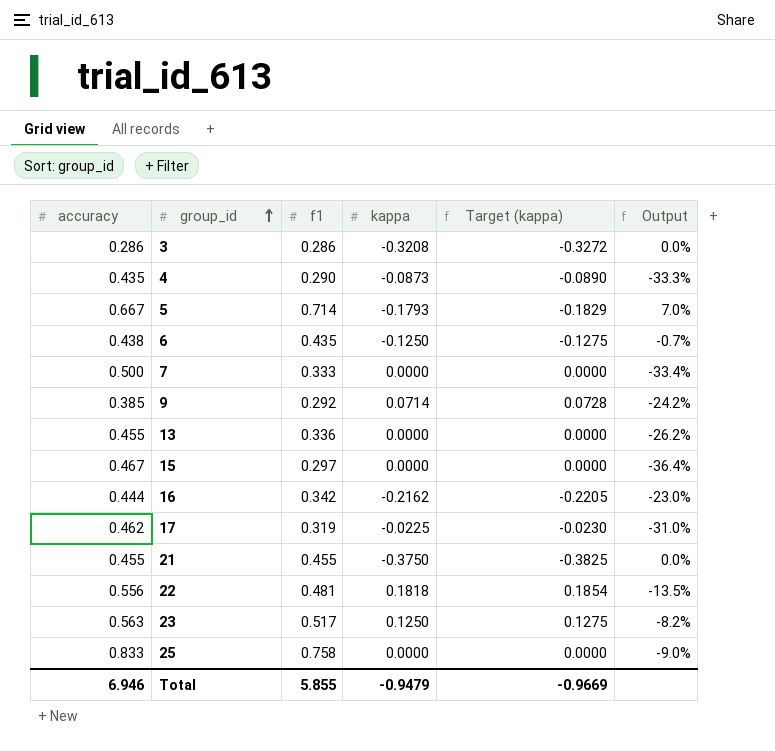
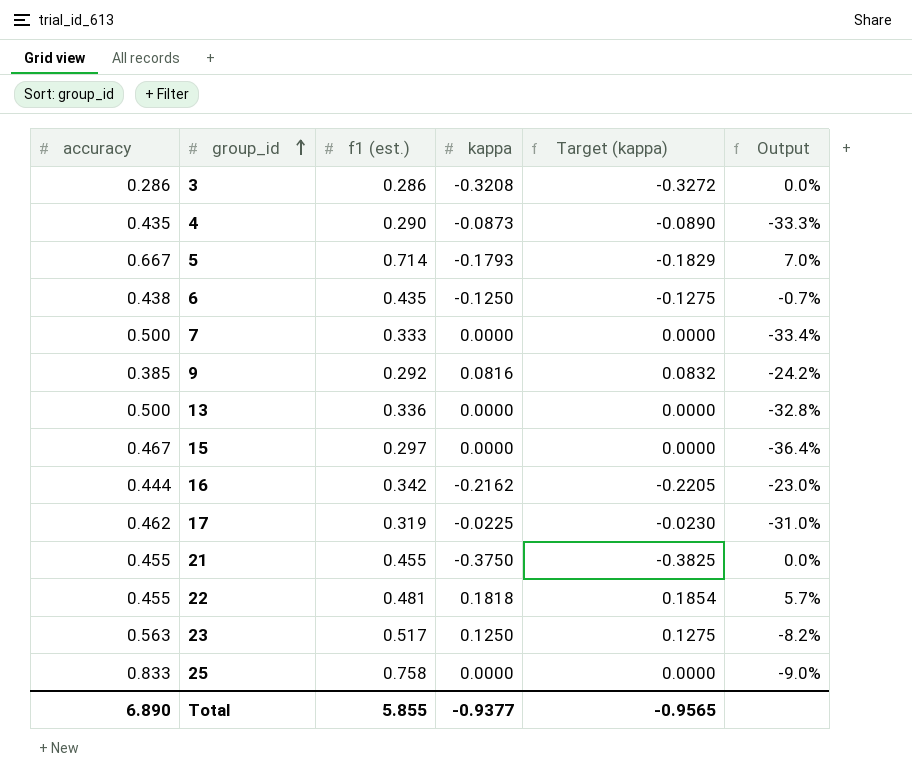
column name: f1 -> f1 (est.)
9 | kappa: 0.0714 -> 0.0816
9 | Target (kappa): 0.0728 -> 0.0832
13 | accuracy: 0.455 -> 0.500
13 | Output: -26.2% -> -32.8%
22 | accuracy: 0.556 -> 0.455
22 | Output: -13.5% -> 5.7%
Total | accuracy: 6.946 -> 6.890
Total | kappa: -0.9479 -> -0.9377
Total | Target (kappa): -0.9669 -> -0.9565

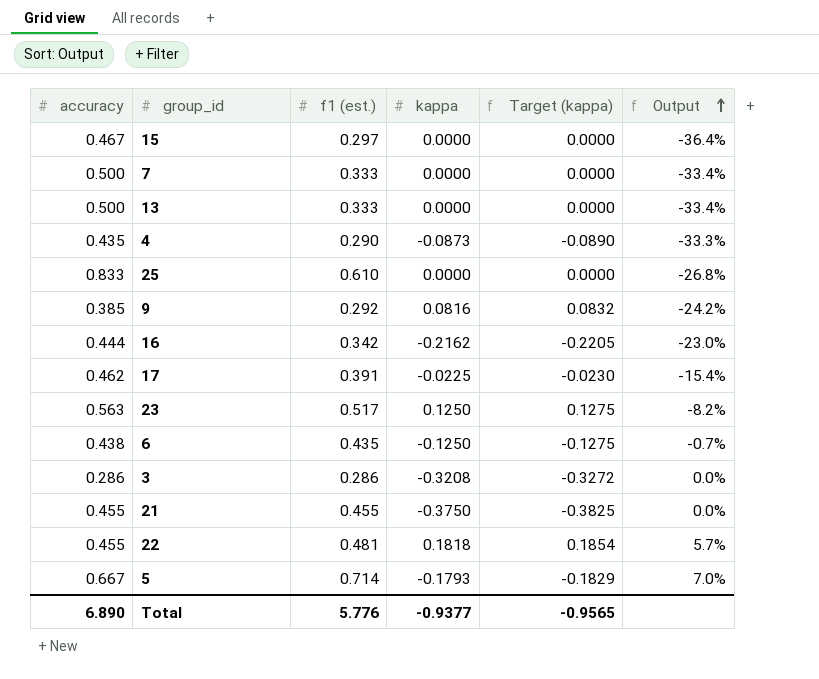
row order: group_id ascending -> Output ascending
13 | f1 (est.): 0.336 -> 0.333
13 | Output: -32.8% -> -33.4%
25 | f1 (est.): 0.758 -> 0.610
25 | Output: -9.0% -> -26.8%
17 | f1 (est.): 0.319 -> 0.391
17 | Output: -31.0% -> -15.4%
Total | f1 (est.): 5.855 -> 5.776

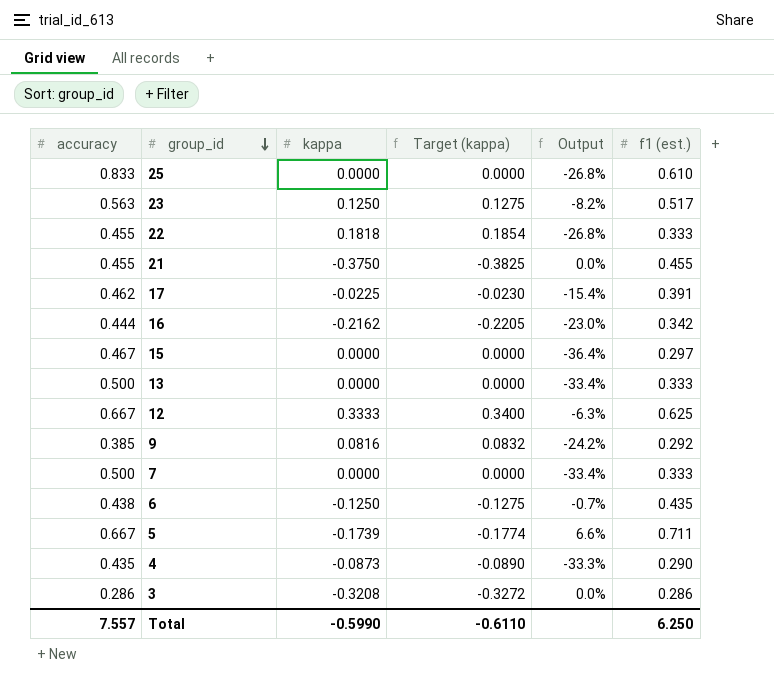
row order: Output ascending -> group_id descending
column f1 (est.) | position: 3 -> 6
22 | Output: 5.7% -> -26.8%
22 | f1 (est.): 0.481 -> 0.333
row 12: none -> 0.667 | 0.3333 | 0.3400 | -6.3% | 0.625
5 | kappa: -0.1793 -> -0.1739
5 | Target (kappa): -0.1829 -> -0.1774
5 | Output: 7.0% -> 6.6%
5 | f1 (est.): 0.714 -> 0.711
Total | accuracy: 6.890 -> 7.557
Total | kappa: -0.9377 -> -0.5990
Total | Target (kappa): -0.9565 -> -0.6110
Total | f1 (est.): 5.776 -> 6.250

